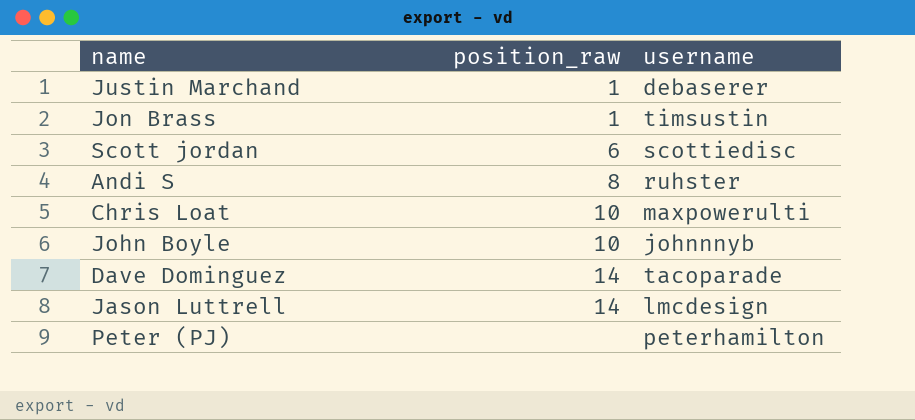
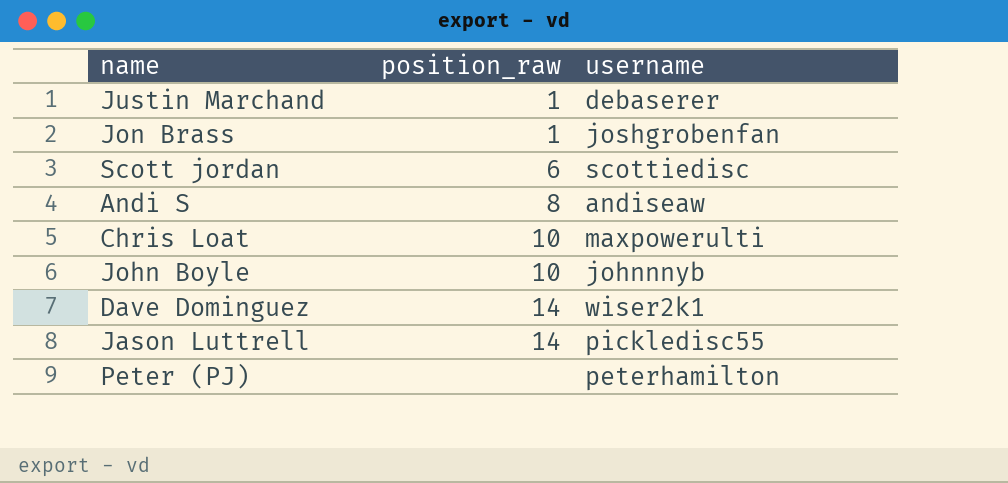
Jon Brass | username: timsustin -> joshgrobenfan
Andi S | username: ruhster -> andiseaw
Dave Dominguez | username: tacoparade -> wiser2k1
Jason Luttrell | username: lmcdesign -> pickledisc55

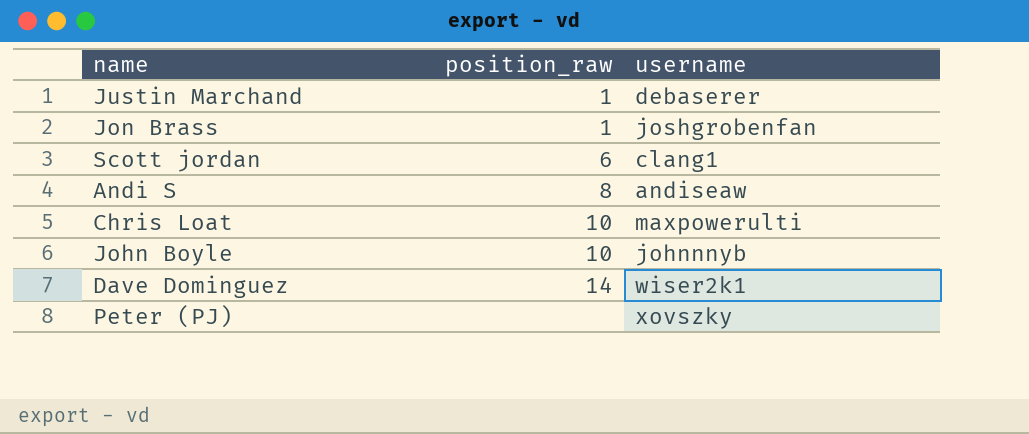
row Jason Luttrell: 14 | pickledisc55 -> none
Scott jordan | username: scottiedisc -> clang1
Peter (PJ) | username: peterhamilton -> xovszky

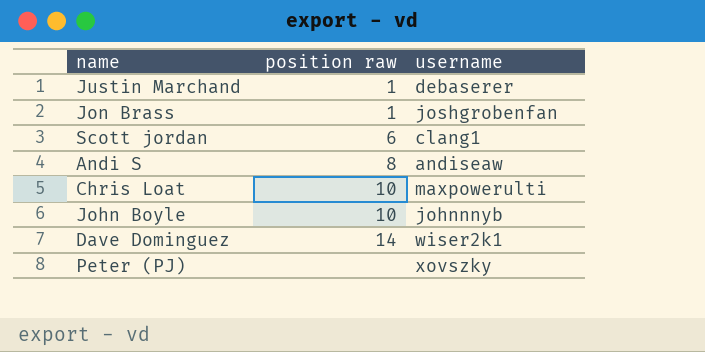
column name: position_raw -> position raw

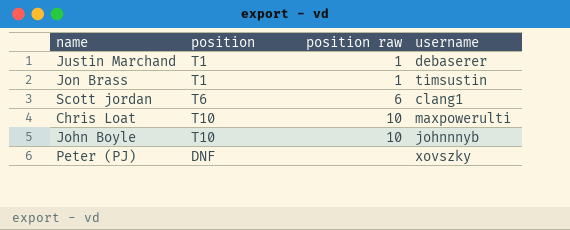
column position | position: none -> 2
row Andi S: 8 | andiseaw -> none
row Dave Dominguez: 14 | wiser2k1 -> none
Jon Brass | username: joshgrobenfan -> timsustin

